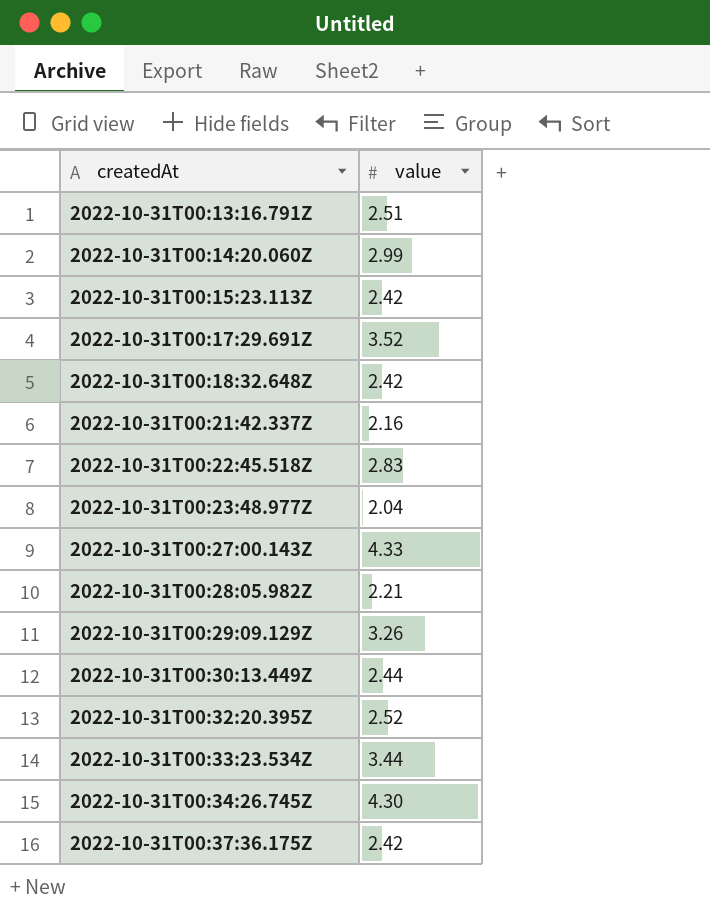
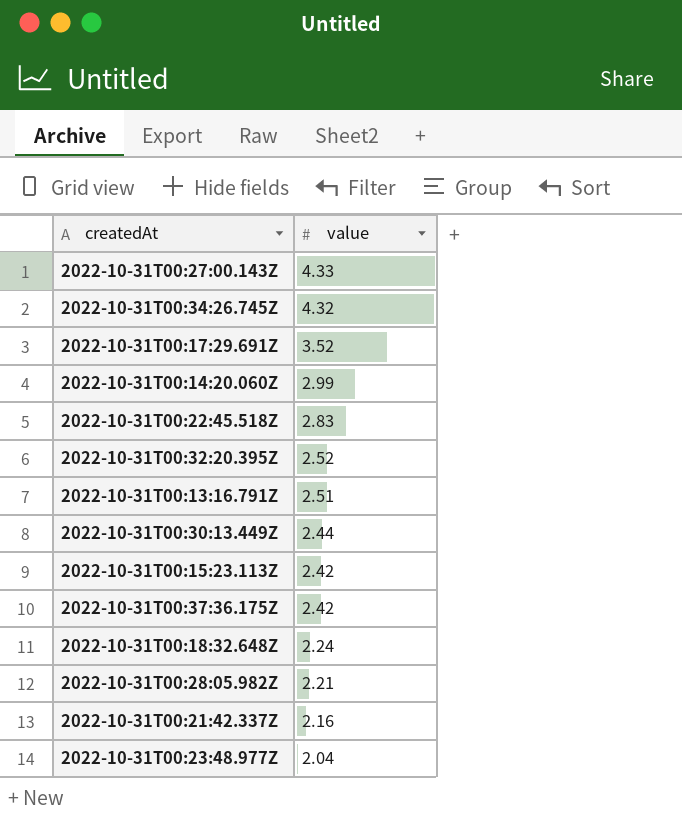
row order: createdAt ascending -> value descending
row 2022-10-31T00:29:09.129Z: 3.26 -> none
row 2022-10-31T00:33:23.534Z: 3.44 -> none
2022-10-31T00:34:26.745Z | value: 4.30 -> 4.32
2022-10-31T00:18:32.648Z | value: 2.42 -> 2.24

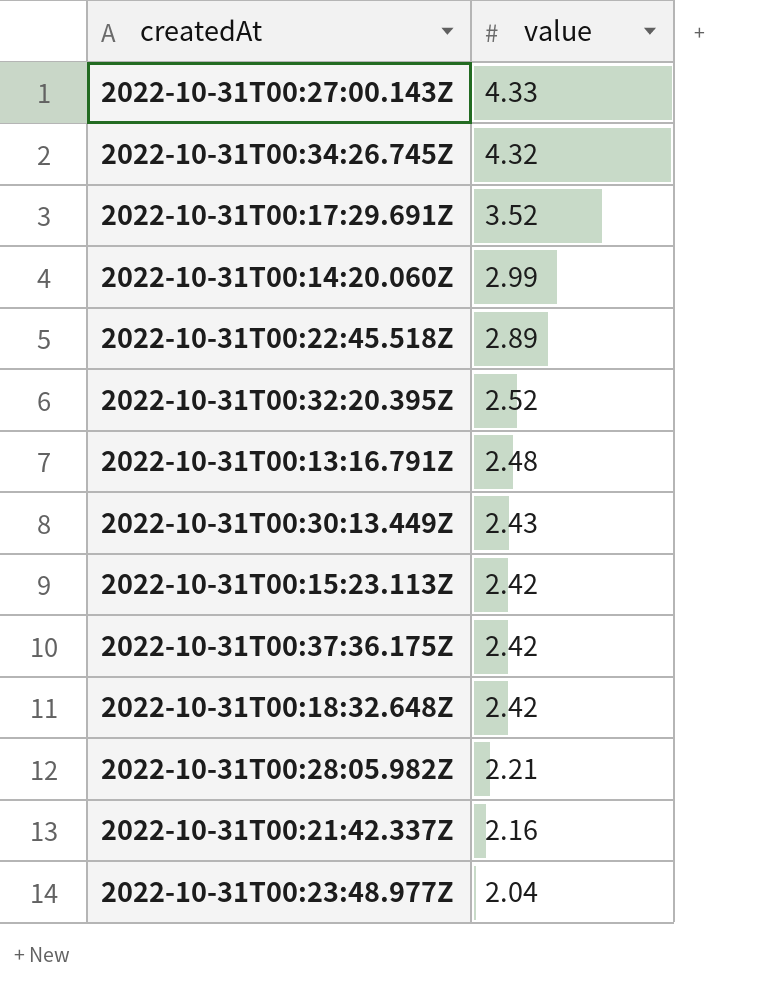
2022-10-31T00:22:45.518Z | value: 2.83 -> 2.89
2022-10-31T00:13:16.791Z | value: 2.51 -> 2.48
2022-10-31T00:30:13.449Z | value: 2.44 -> 2.43
2022-10-31T00:18:32.648Z | value: 2.24 -> 2.42

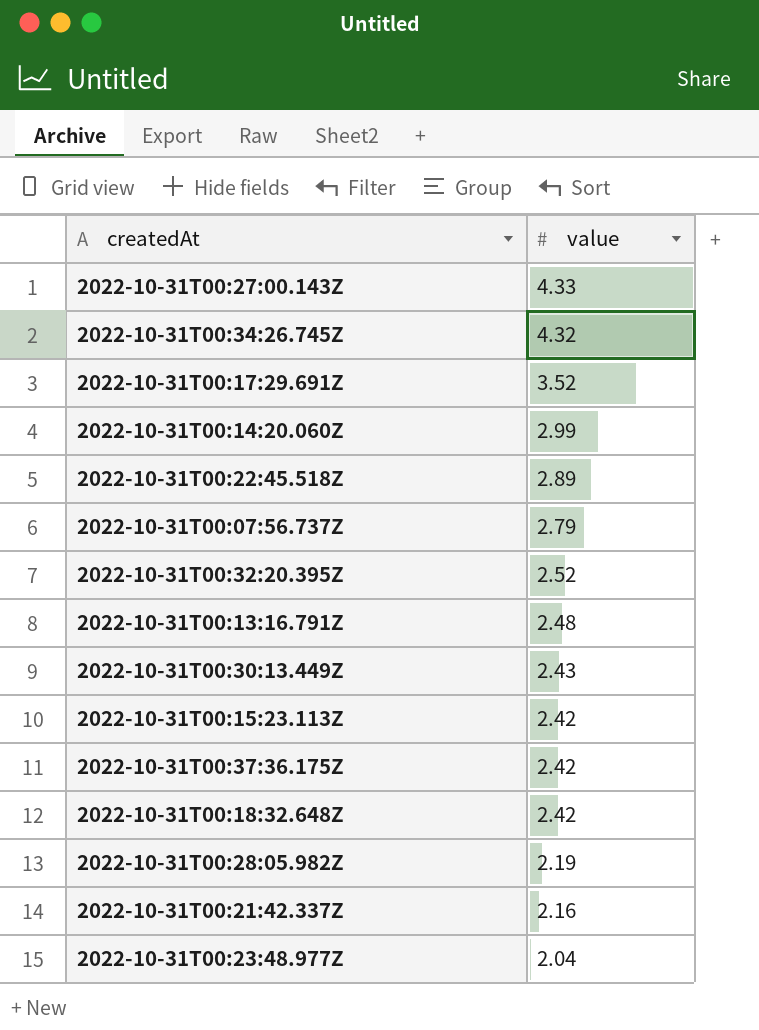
row 2022-10-31T00:07:56.737Z: none -> 2.79
2022-10-31T00:28:05.982Z | value: 2.21 -> 2.19

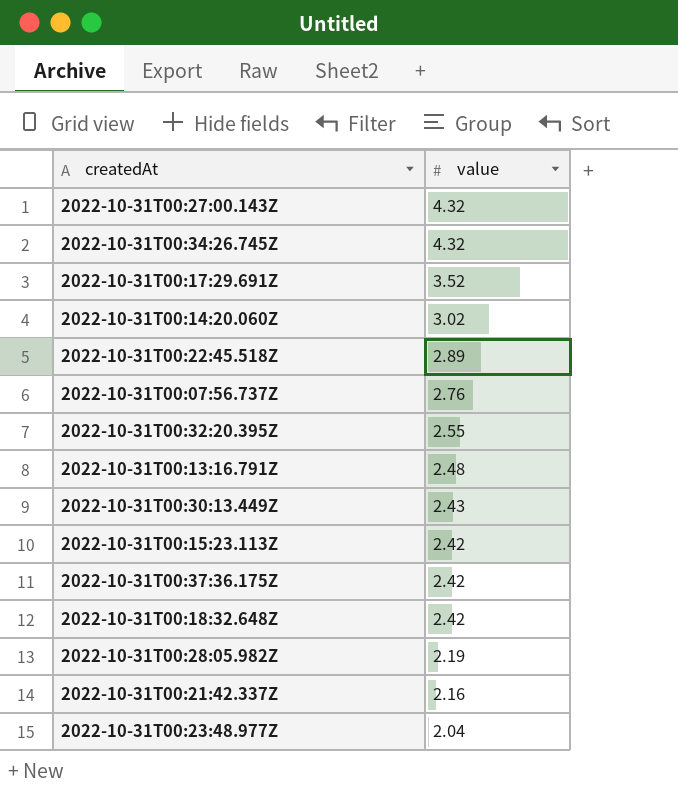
2022-10-31T00:27:00.143Z | value: 4.33 -> 4.32
2022-10-31T00:14:20.060Z | value: 2.99 -> 3.02
2022-10-31T00:07:56.737Z | value: 2.79 -> 2.76
2022-10-31T00:32:20.395Z | value: 2.52 -> 2.55

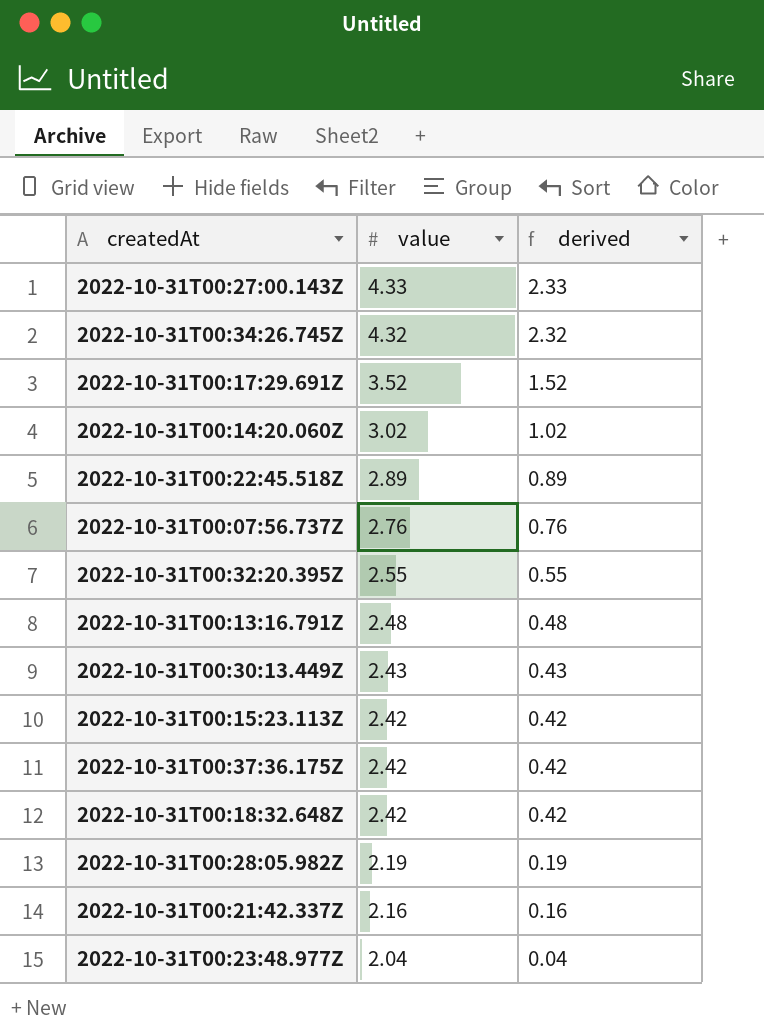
column derived | formula: none -> [value] - 2
2022-10-31T00:27:00.143Z | value: 4.32 -> 4.33

